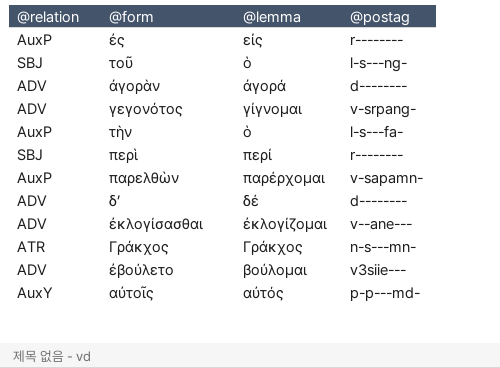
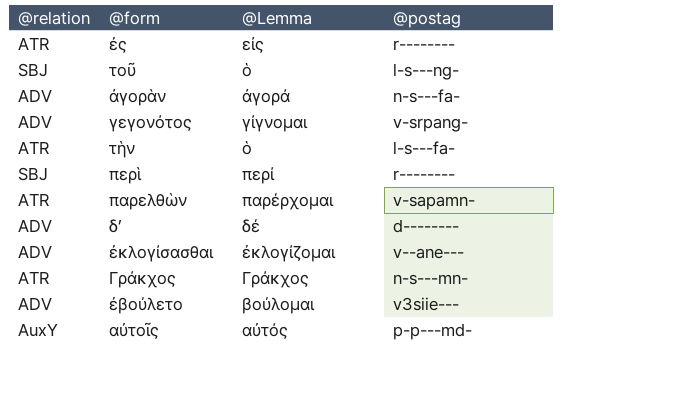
column name: @lemma -> @Lemma
ἐς | @relation: AuxP -> ATR
ἀγορὰν | @postag: d-------- -> n-s---fa-
τὴν | @relation: AuxP -> ATR
παρελθὼν | @relation: AuxP -> ATR

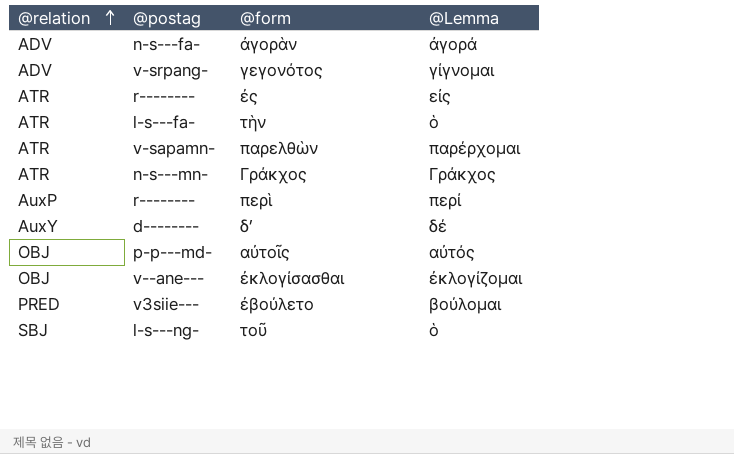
row order: none -> @relation ascending
column @postag | position: 4 -> 2
περὶ | @relation: SBJ -> AuxP
δʼ | @relation: ADV -> AuxY
αὐτοῖς | @relation: AuxY -> OBJ
ἐκλογίσασθαι | @relation: ADV -> OBJ
ἐβούλετο | @relation: ADV -> PRED

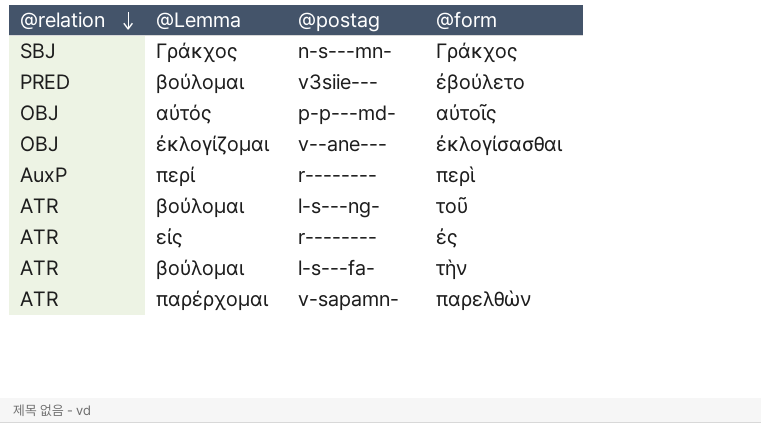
row order: @relation ascending -> @relation descending
column @Lemma | position: 4 -> 2
row ἀγορὰν: ADV | n-s---fa- | ἀγορά -> none
row γεγονότος: ADV | v-srpang- | γίγνομαι -> none
row δʼ: AuxY | d-------- | δέ -> none
Γράκχος | @relation: ATR -> SBJ
τοῦ | @relation: SBJ -> ATR
τοῦ | @Lemma: ὁ -> βούλομαι
τὴν | @Lemma: ὁ -> βούλομαι

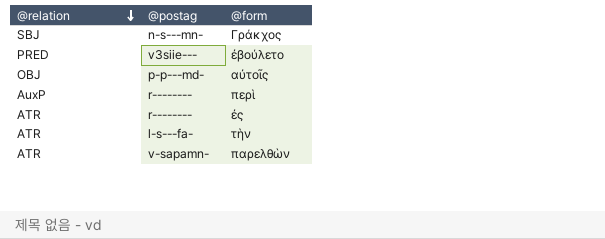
column @Lemma | position: 2 -> none
row ἐκλογίσασθαι: OBJ | ἐκλογίζομαι | v--ane--- -> none
row τοῦ: ATR | βούλομαι | l-s---ng- -> none

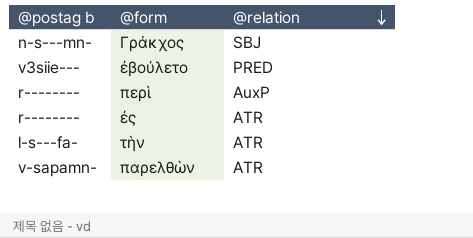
column name: @postag -> @postag b
column @relation | position: 1 -> 3
row αὐτοῖς: OBJ | p-p---md- -> none

